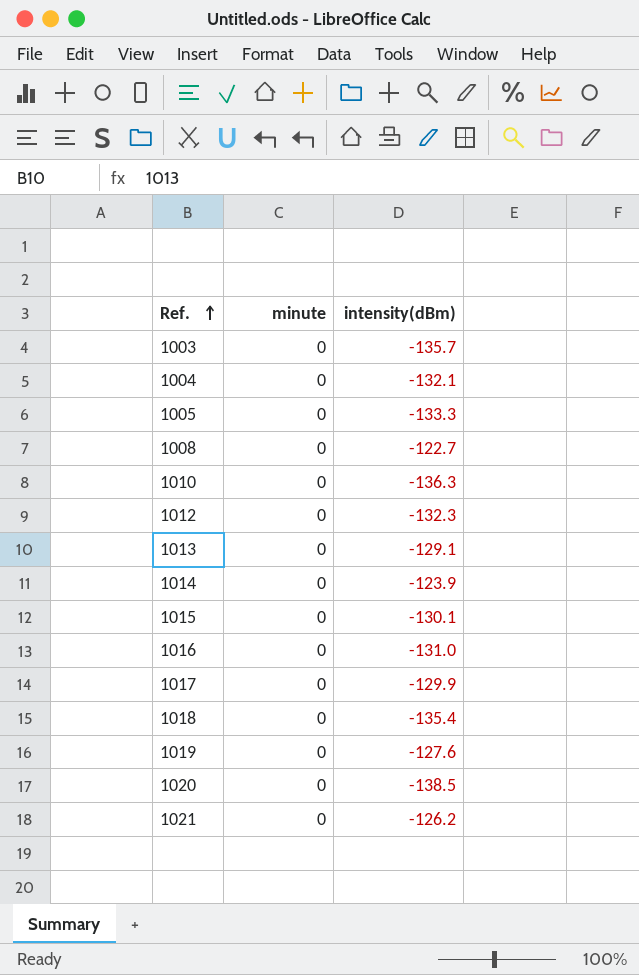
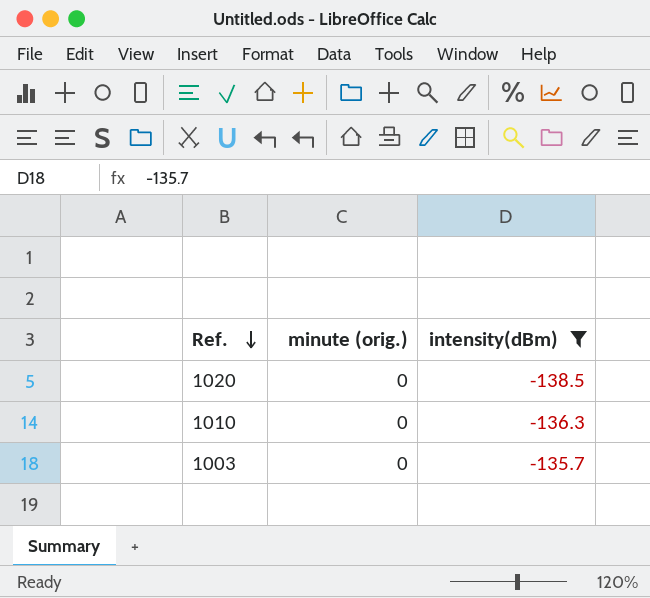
filter: none -> intensity(dBm) <= -135.7
row order: Ref. ascending -> Ref. descending
column name: minute -> minute (orig.)

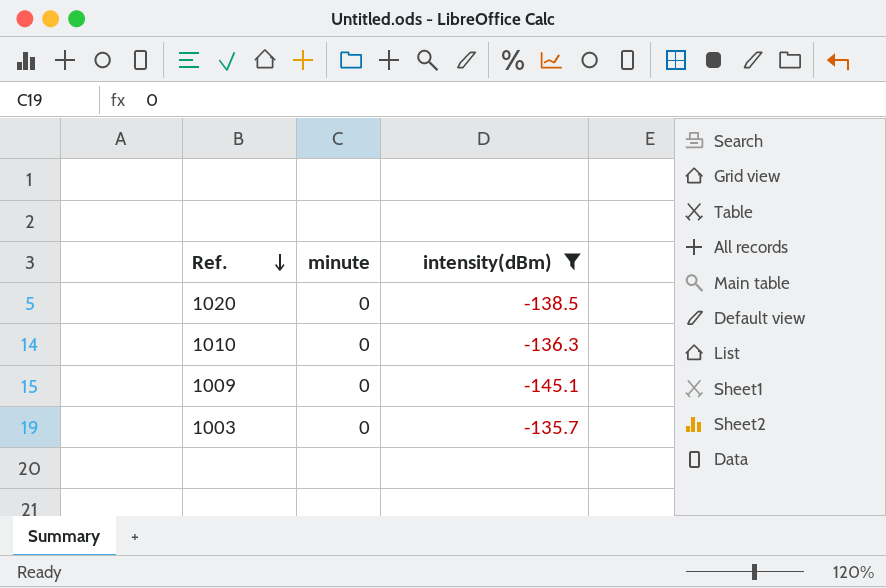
column name: minute (orig.) -> minute
row 1009: none -> 0 | -145.1

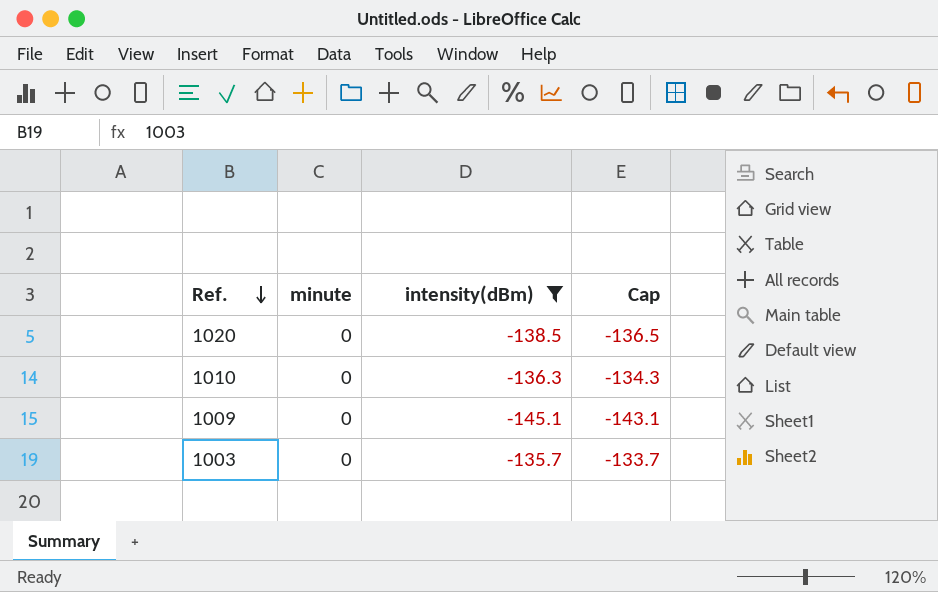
column Cap | formula: none -> [intensity(dBm)] + 2

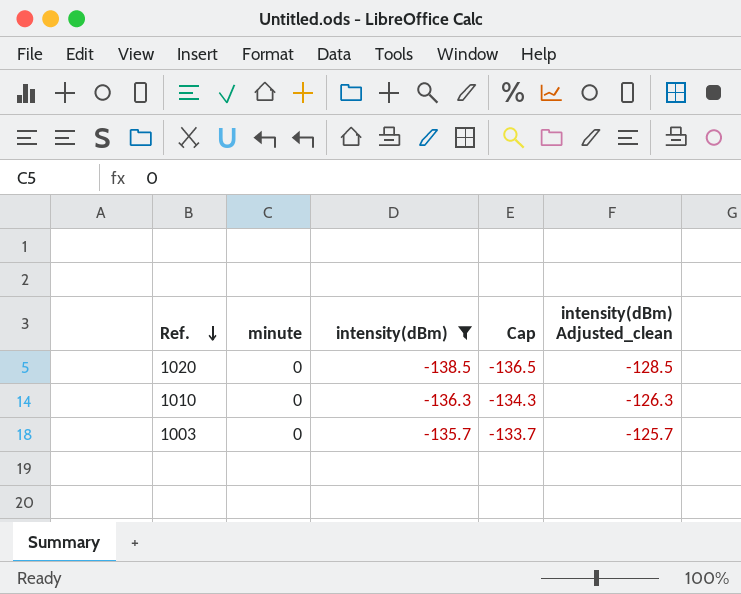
column intensity(dBm) Adjusted_clean | formula: none -> [intensity(dBm)] + 10
row 1009: 0 | -145.1 | -143.1 -> none

